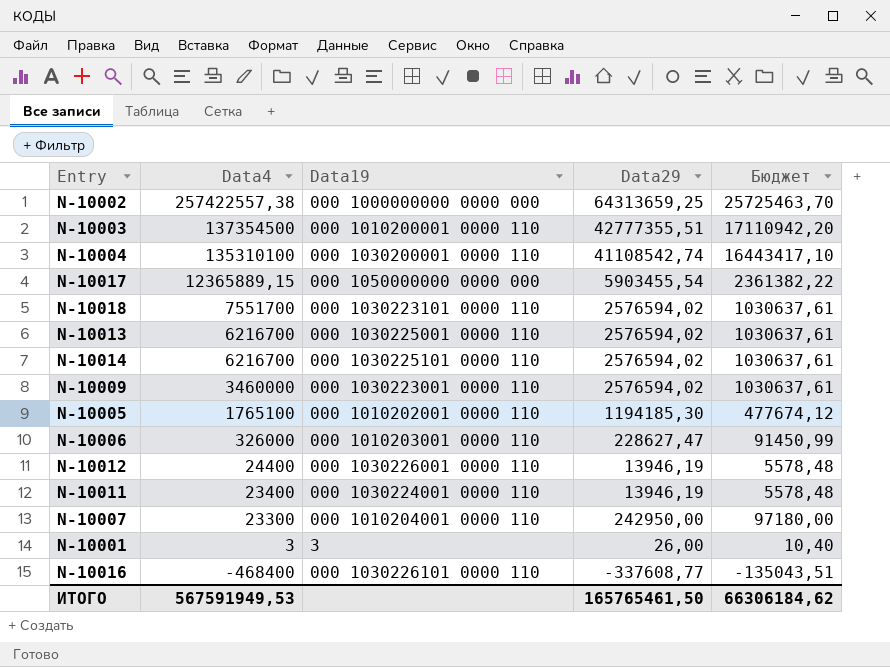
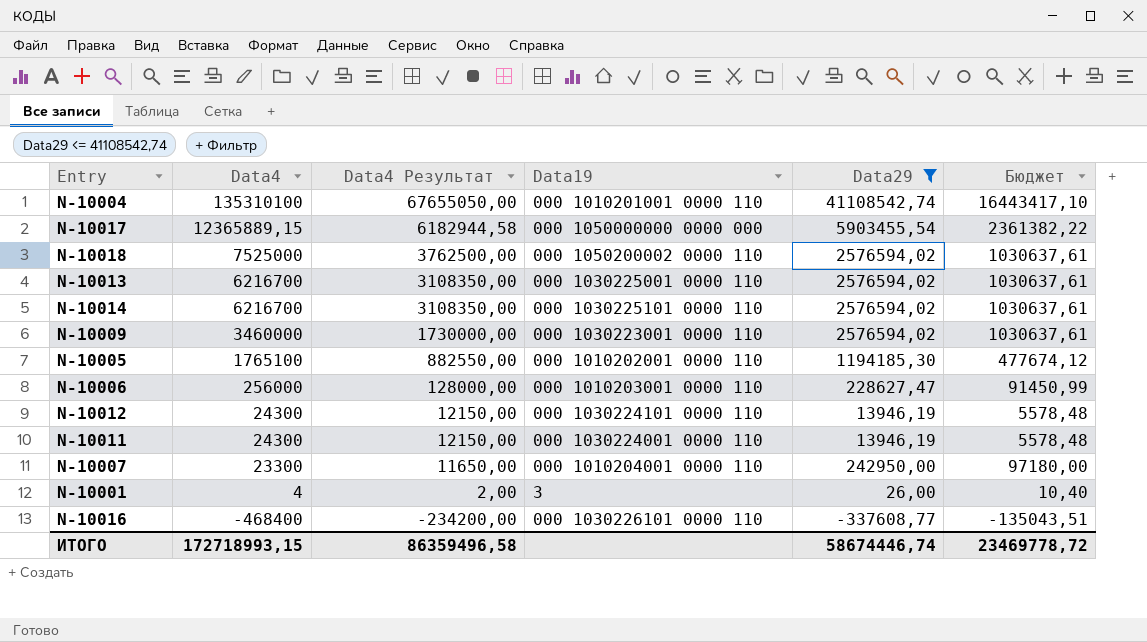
filter: none -> Data29 <= 41108542,74
column Data4 Результат | formula: none -> [Data4] * 0,5
N-10004 | Data19: 000 1030200001 0000 110 -> 000 1010201001 0000 110
N-10018 | Data4: 7551700 -> 7525000
N-10018 | Data19: 000 1030223101 0000 110 -> 000 1050200002 0000 110
N-10006 | Data4: 326000 -> 256000
N-10012 | Data4: 24400 -> 24300
N-10012 | Data19: 000 1030226001 0000 110 -> 000 1030224101 0000 110
N-10011 | Data4: 23400 -> 24300
N-10001 | Data4: 3 -> 4
ИТОГО | Data4: 567591949,53 -> 172718993,15
ИТОГО | Data29: 165765461,50 -> 58674446,74
ИТОГО | Бюджет: 66306184,62 -> 23469778,72

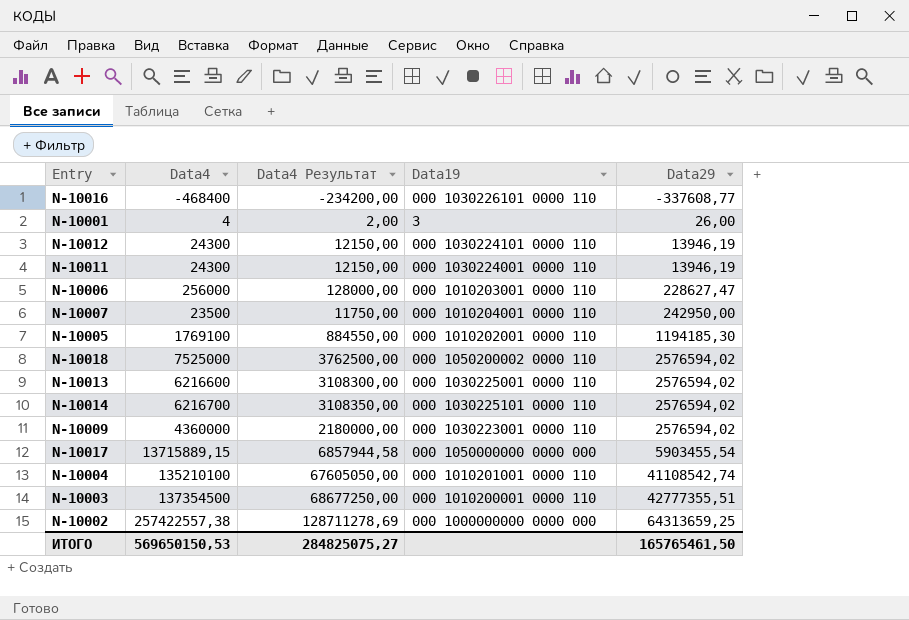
filter: Data29 <= 41108542,74 -> none
row order: Data4 descending -> Data29 ascending
column Бюджет | formula: [Data29] * 0,4 -> none
N-10007 | Data4: 23300 -> 23500
N-10007 | Data4 Результат: 11650,00 -> 11750,00
N-10005 | Data4: 1765100 -> 1769100
N-10005 | Data4 Результат: 882550,00 -> 884550,00
N-10013 | Data4: 6216700 -> 6216600
N-10013 | Data4 Результат: 3108350,00 -> 3108300,00
N-10009 | Data4: 3460000 -> 4360000
N-10009 | Data4 Результат: 1730000,00 -> 2180000,00
N-10017 | Data4: 12365889,15 -> 13715889,15
N-10017 | Data4 Результат: 6182944,58 -> 6857944,58
N-10004 | Data4: 135310100 -> 135210100
N-10004 | Data4 Результат: 67655050,00 -> 67605050,00
ИТОГО | Data4: 172718993,15 -> 569650150,53
ИТОГО | Data4 Результат: 86359496,58 -> 284825075,27
ИТОГО | Data29: 58674446,74 -> 165765461,50

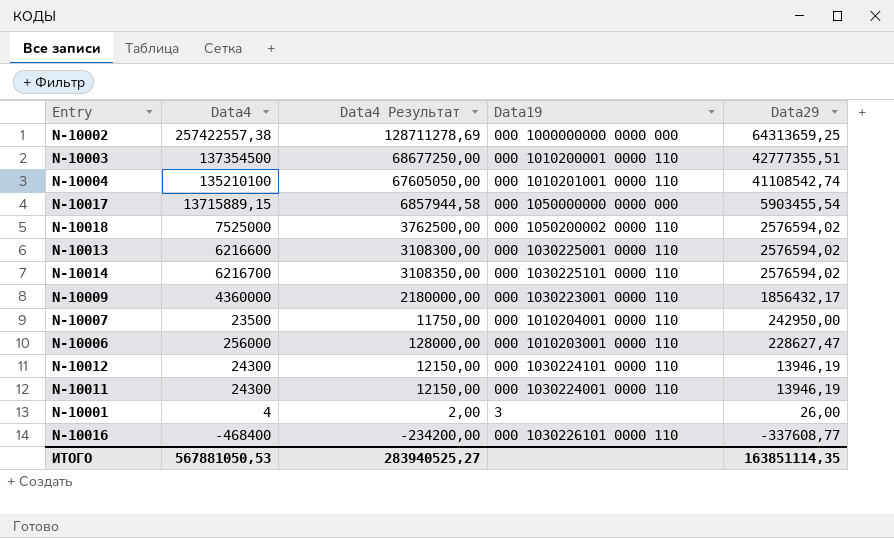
row order: Data29 ascending -> Data29 descending
row N-10005: 1769100 | 884550,00 | 000 1010202001 0000 110 | 1194185,30 -> none
N-10009 | Data29: 2576594,02 -> 1856432,17
ИТОГО | Data4: 569650150,53 -> 567881050,53
ИТОГО | Data4 Результат: 284825075,27 -> 283940525,27
ИТОГО | Data29: 165765461,50 -> 163851114,35

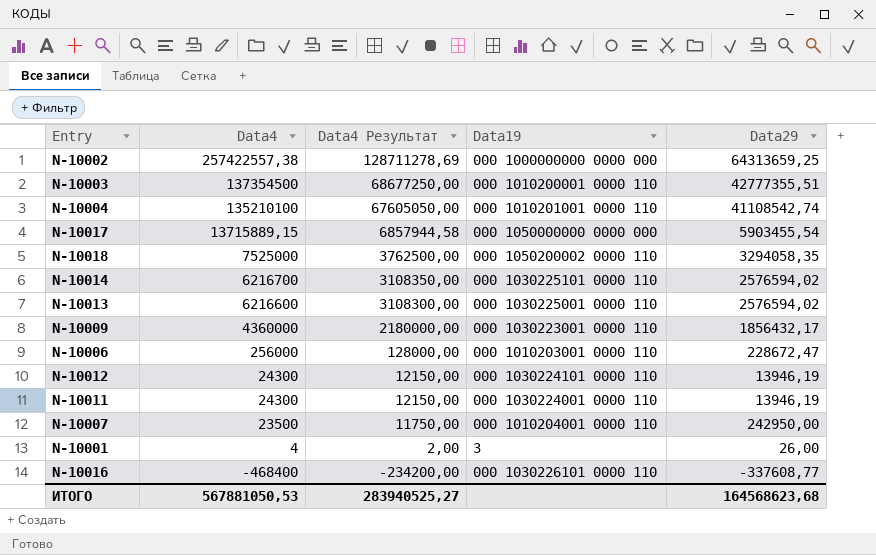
row order: Data29 descending -> Data4 descending
N-10018 | Data29: 2576594,02 -> 3294058,35
N-10006 | Data29: 228627,47 -> 228672,47
ИТОГО | Data29: 163851114,35 -> 164568623,68

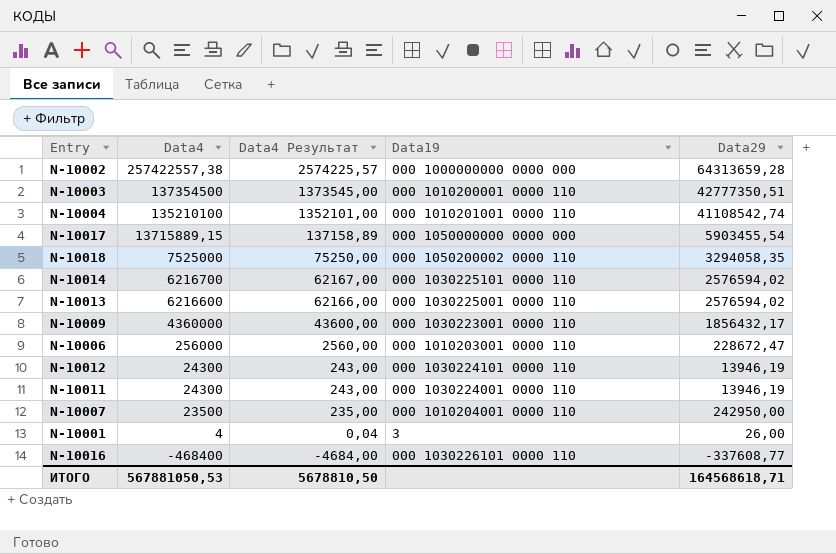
column Data4 Результат | formula: [Data4] * 0,5 -> [Data4] * 0,01
N-10002 | Data29: 64313659,25 -> 64313659,28
N-10003 | Data29: 42777355,51 -> 42777350,51
ИТОГО | Data4 Результат: 283940525,27 -> 5678810,50
ИТОГО | Data29: 164568623,68 -> 164568618,71

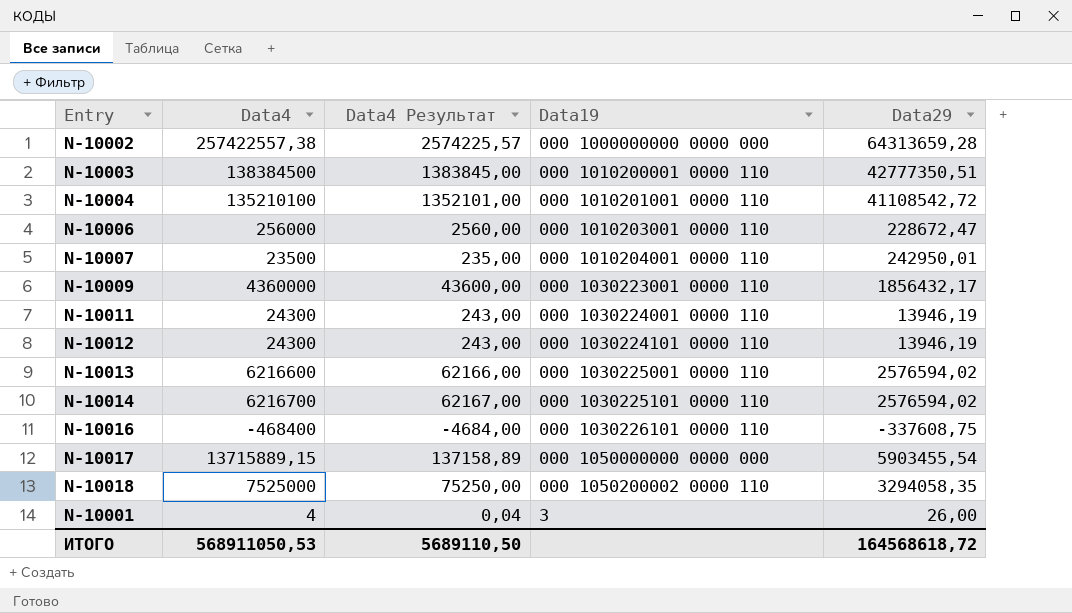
row order: Data4 descending -> Data19 ascending
N-10003 | Data4: 137354500 -> 138384500
N-10003 | Data4 Результат: 1373545,00 -> 1383845,00
N-10004 | Data29: 41108542,74 -> 41108542,72
N-10007 | Data29: 242950,00 -> 242950,01
N-10016 | Data29: -337608,77 -> -337608,75
ИТОГО | Data4: 567881050,53 -> 568911050,53
ИТОГО | Data4 Результат: 5678810,50 -> 5689110,50
ИТОГО | Data29: 164568618,71 -> 164568618,72

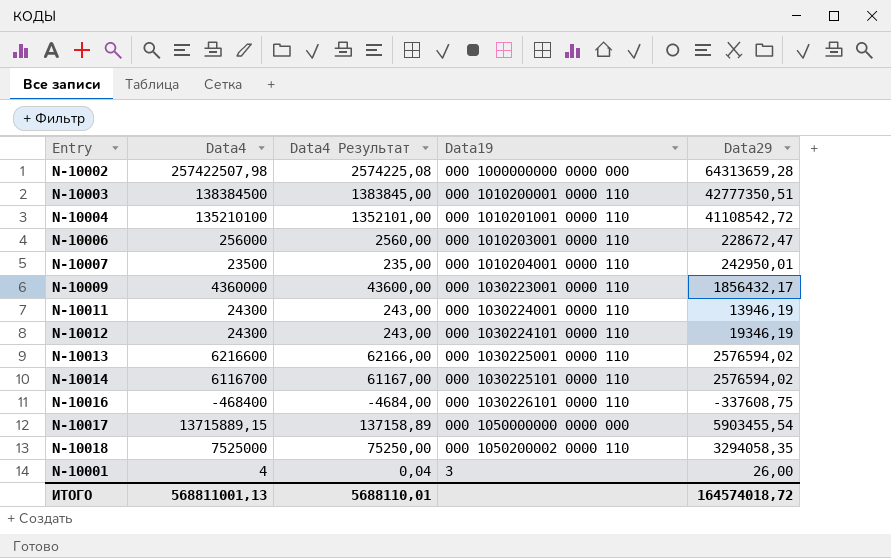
N-10002 | Data4: 257422557,38 -> 257422507,98
N-10002 | Data4 Результат: 2574225,57 -> 2574225,08
N-10012 | Data29: 13946,19 -> 19346,19
N-10014 | Data4: 6216700 -> 6116700
N-10014 | Data4 Результат: 62167,00 -> 61167,00
ИТОГО | Data4: 568911050,53 -> 568811001,13
ИТОГО | Data4 Результат: 5689110,50 -> 5688110,01
ИТОГО | Data29: 164568618,72 -> 164574018,72

